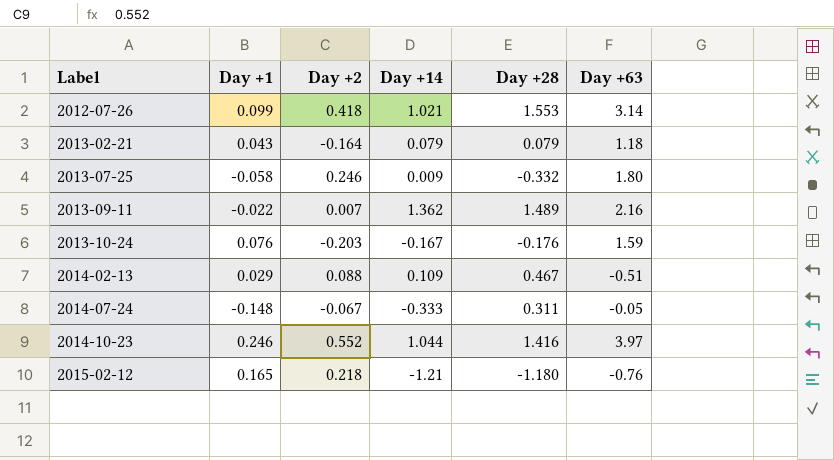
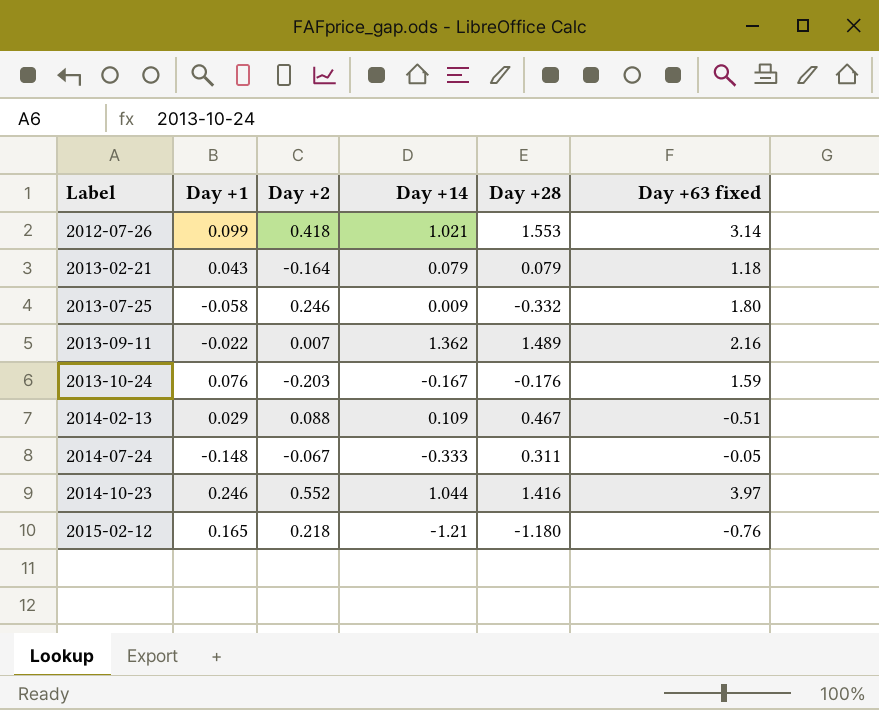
column name: Day +63 -> Day +63 fixed

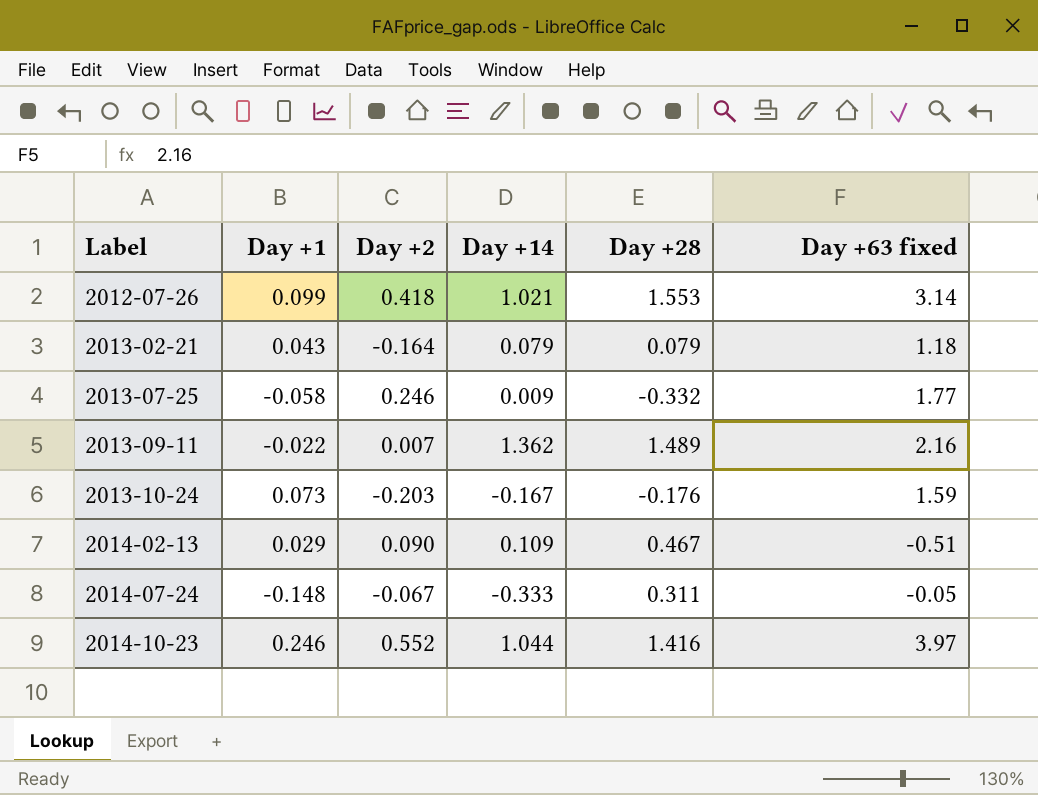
row 2015-02-12: 0.165 | 0.218 | -1.21 | -1.180 | -0.76 -> none
2013-07-25 | Day +63 fixed: 1.80 -> 1.77
2013-10-24 | Day +1: 0.076 -> 0.073
2014-02-13 | Day +2: 0.088 -> 0.090

